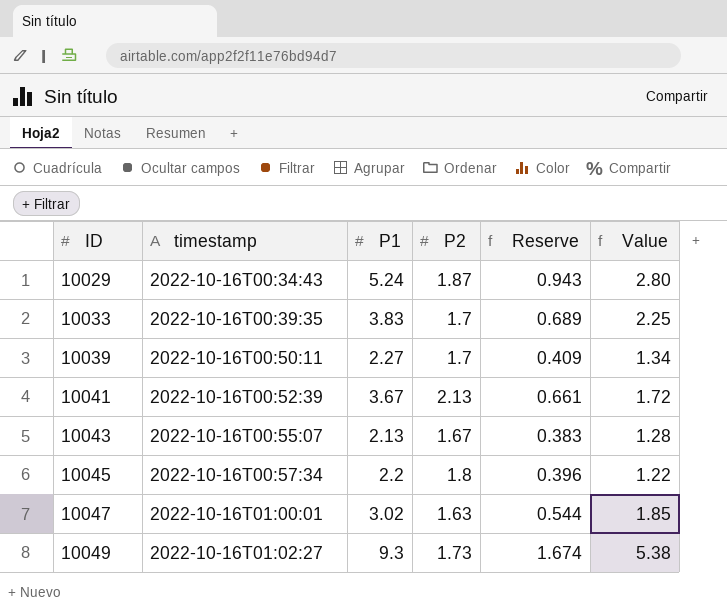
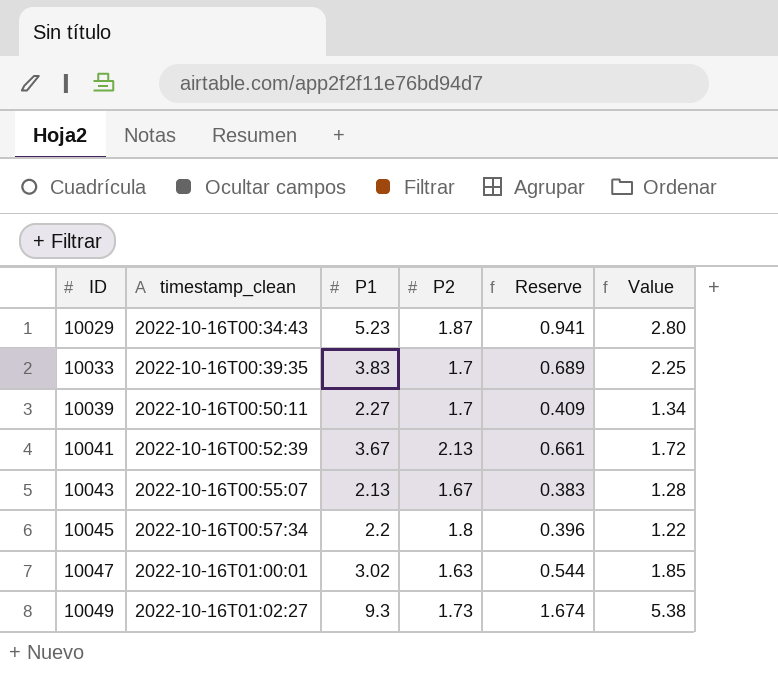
column name: timestamp -> timestamp_clean
10029 | P1: 5.24 -> 5.23
10029 | Reserve: 0.943 -> 0.941

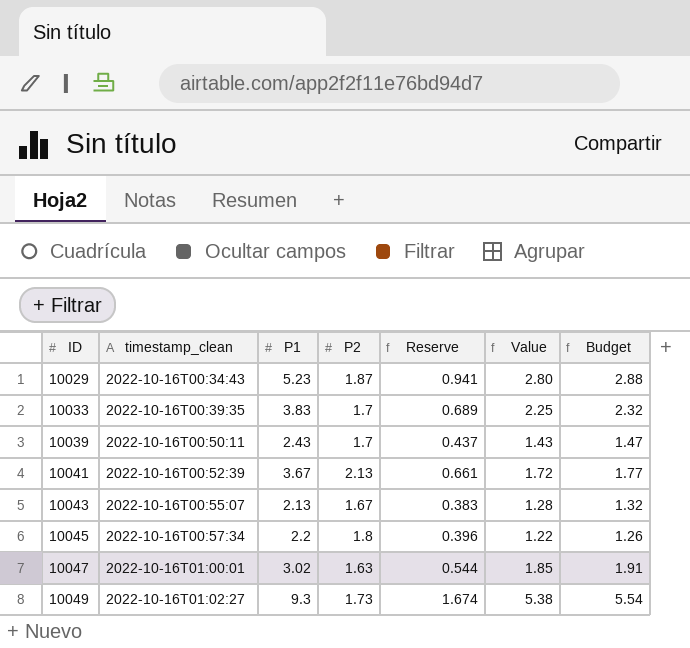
column Budget | formula: none -> [Value] * 1.03
10039 | P1: 2.27 -> 2.43
10039 | Reserve: 0.409 -> 0.437
10039 | Value: 1.34 -> 1.43

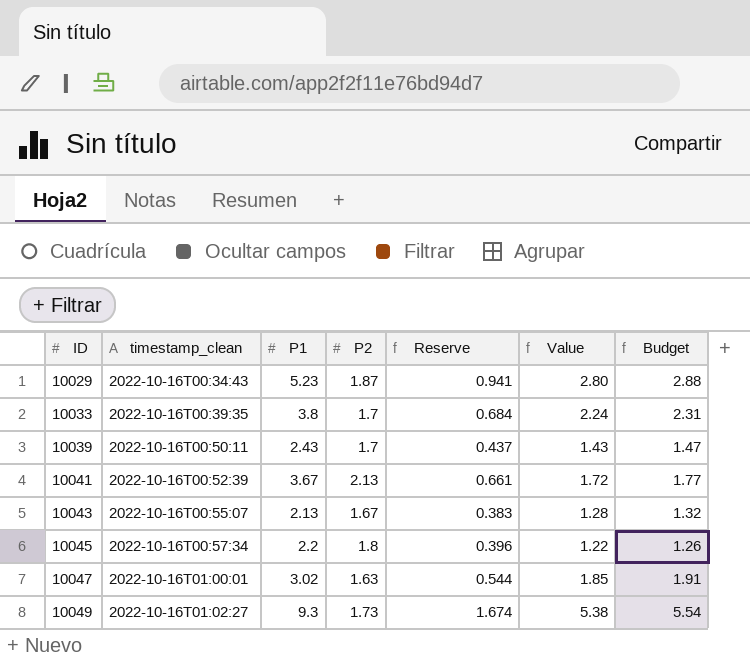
10033 | P1: 3.83 -> 3.8
10033 | Reserve: 0.689 -> 0.684
10033 | Value: 2.25 -> 2.24
10033 | Budget: 2.32 -> 2.31

